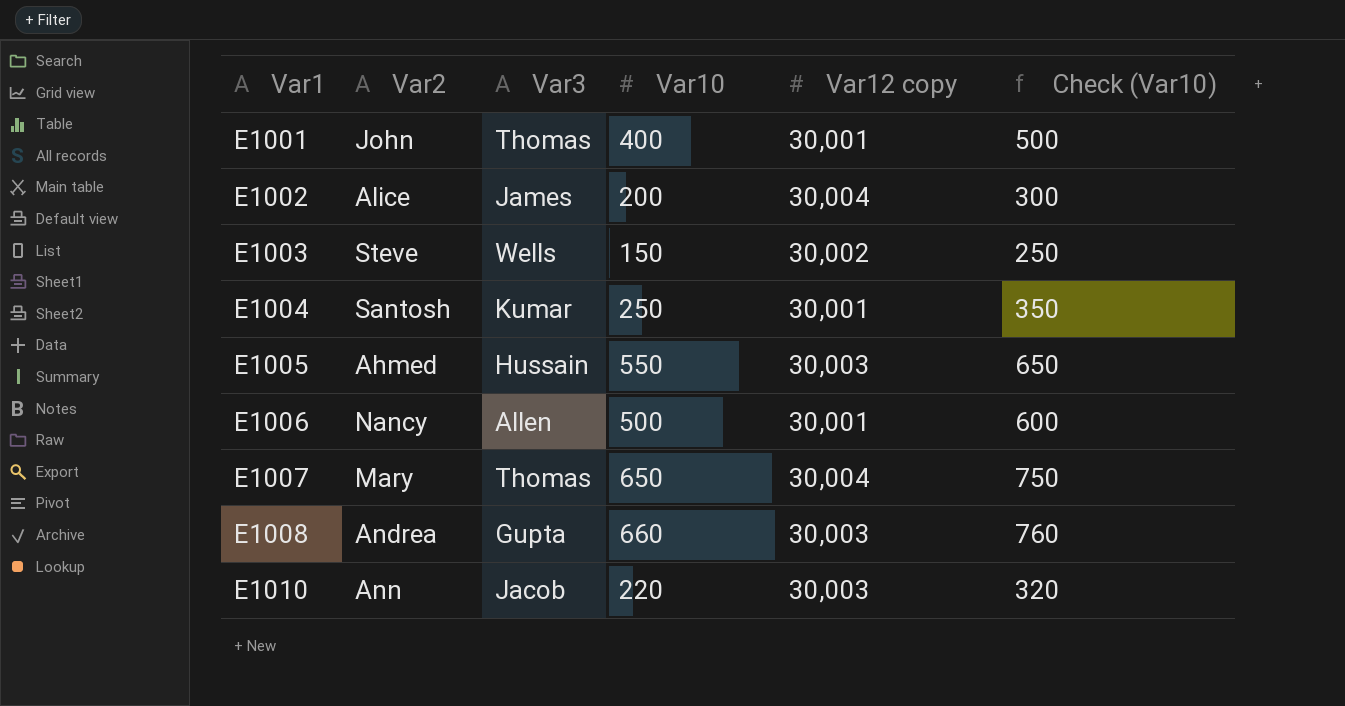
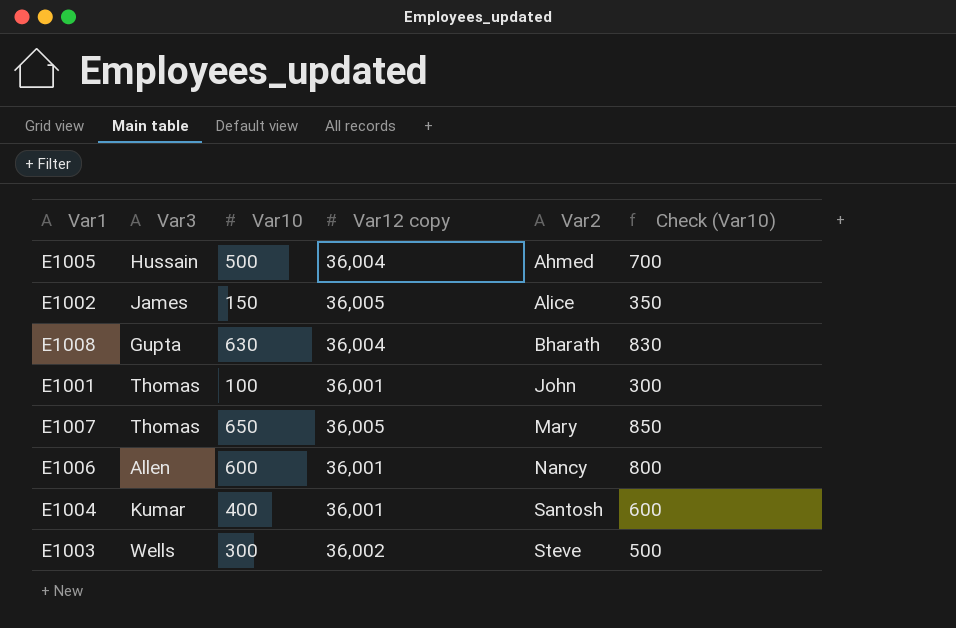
row order: Var1 ascending -> Var2 ascending
column Var2 | position: 2 -> 5
column Check (Var10) | formula: [Var10] + 100 -> [Var10] + 200
row E1010: Ann | Jacob | 220 | 30,003 | 320 -> none
E1005 | Var10: 550 -> 500
E1005 | Var12 copy: 30,003 -> 36,004
E1002 | Var10: 200 -> 150
E1002 | Var12 copy: 30,004 -> 36,005
E1008 | Var10: 660 -> 630
E1008 | Var12 copy: 30,003 -> 36,004
E1008 | Var2: Andrea -> Bharath
E1001 | Var10: 400 -> 100
E1001 | Var12 copy: 30,001 -> 36,001
E1007 | Var12 copy: 30,004 -> 36,005
E1006 | Var10: 500 -> 600
E1006 | Var12 copy: 30,001 -> 36,001
E1004 | Var10: 250 -> 400
E1004 | Var12 copy: 30,001 -> 36,001
E1003 | Var10: 150 -> 300
E1003 | Var12 copy: 30,002 -> 36,002

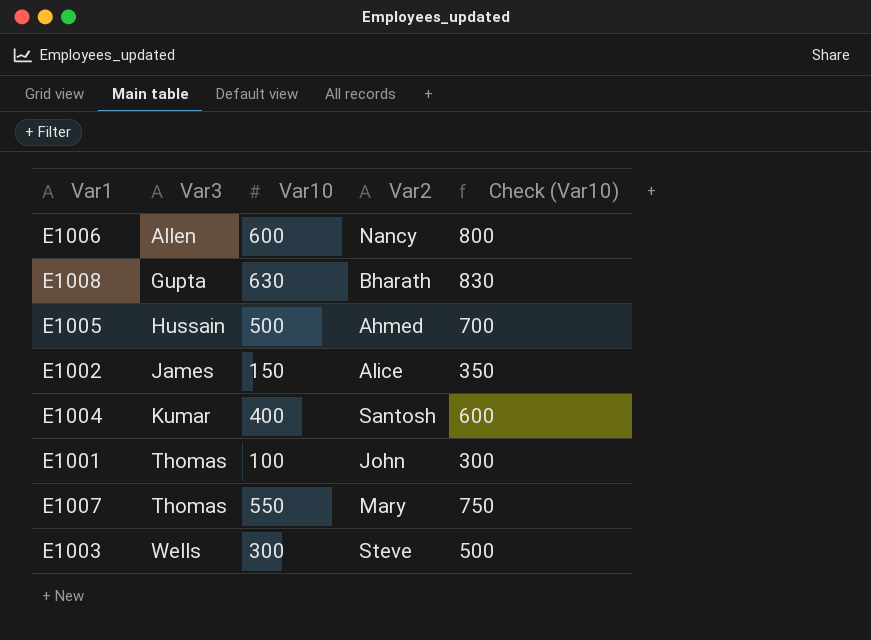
row order: Var2 ascending -> Var3 ascending
column Var12 copy | position: 4 -> none
E1007 | Var10: 650 -> 550
E1007 | Check (Var10): 850 -> 750

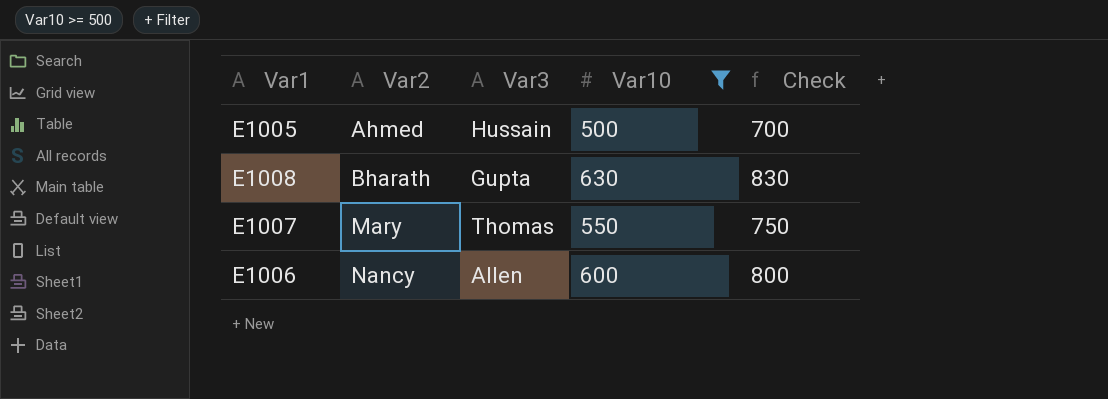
filter: none -> Var10 >= 500
row order: Var3 ascending -> Var2 ascending
column Var2 | position: 4 -> 2
column name: Check (Var10) -> Check

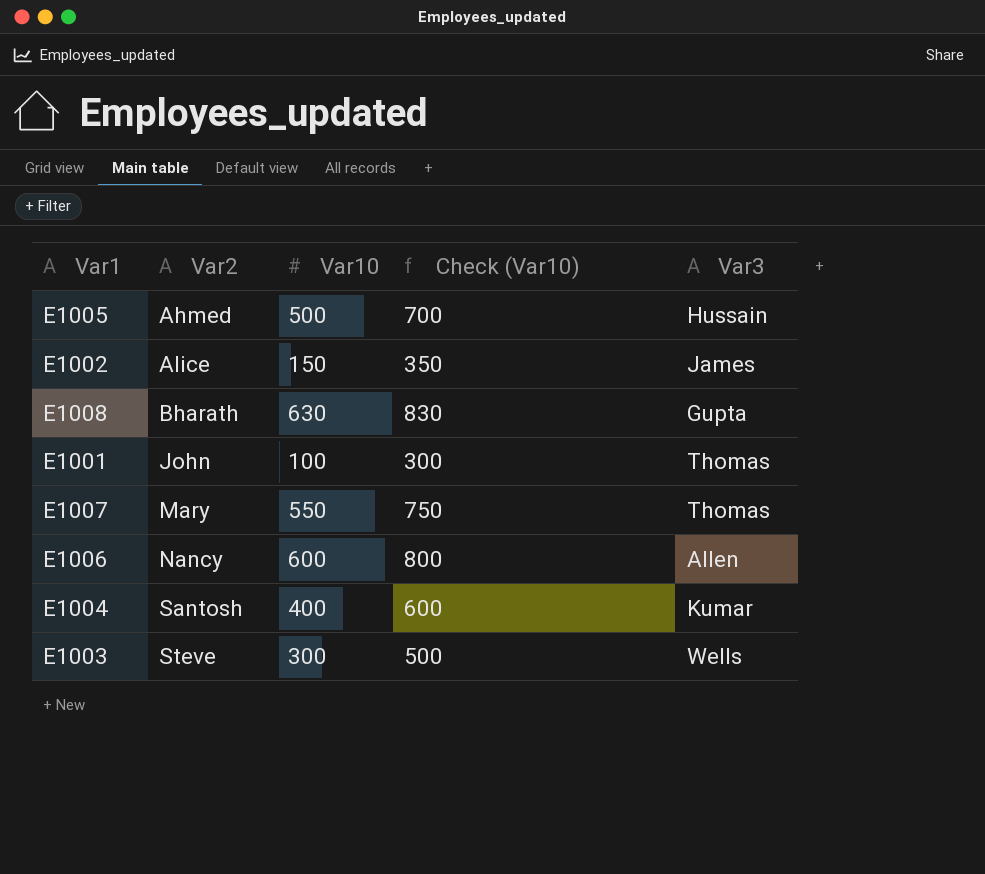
filter: Var10 >= 500 -> none
column name: Check -> Check (Var10)
column Var3 | position: 3 -> 5

